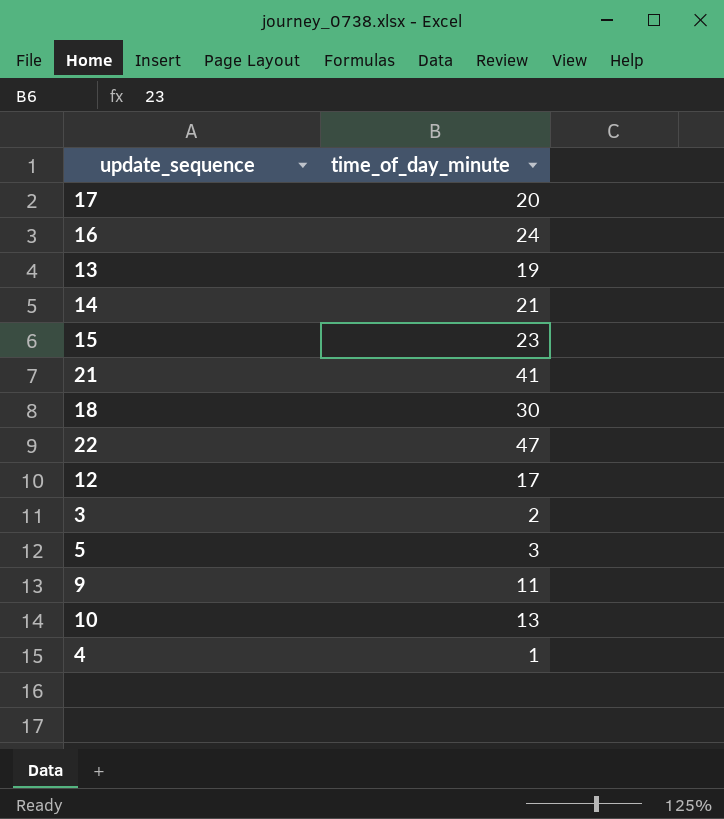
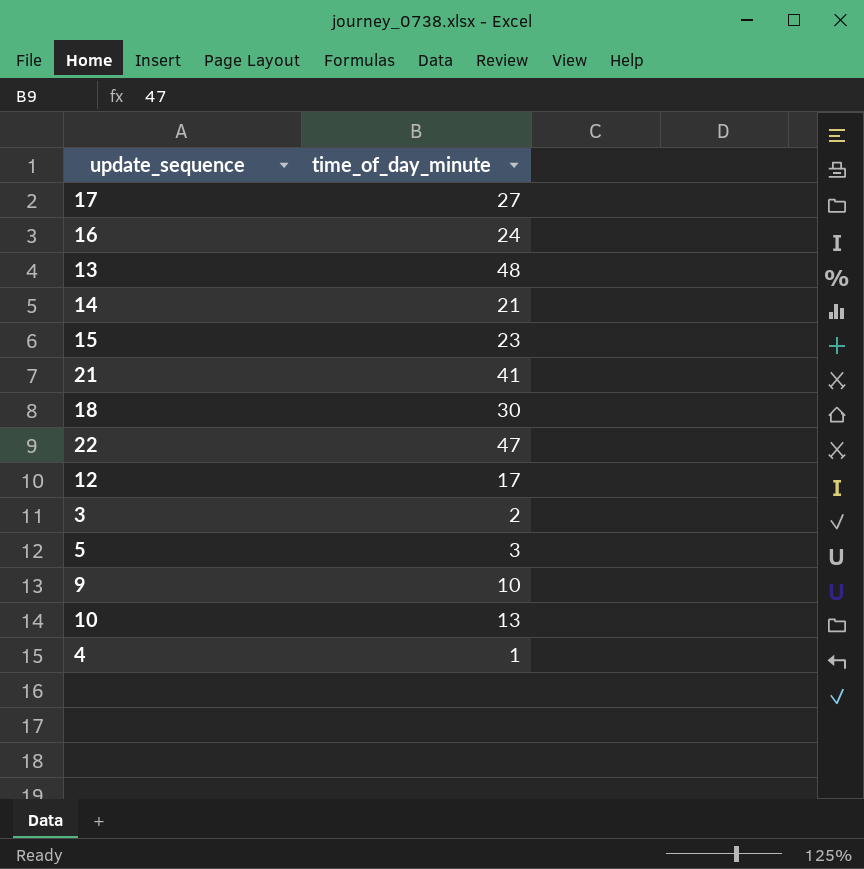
17 | time_of_day_minute: 20 -> 27
13 | time_of_day_minute: 19 -> 48
9 | time_of_day_minute: 11 -> 10

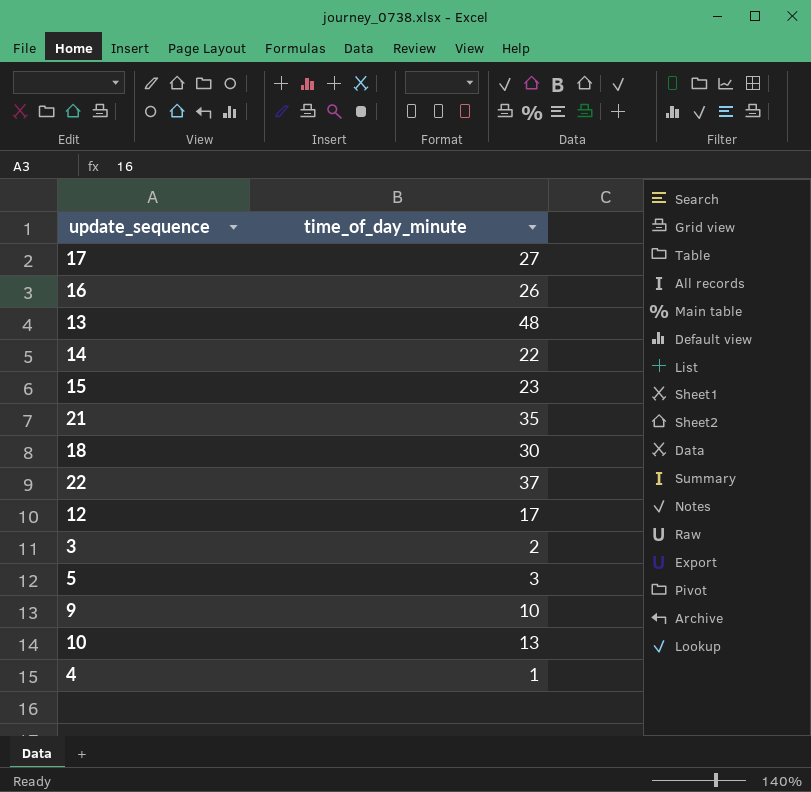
16 | time_of_day_minute: 24 -> 26
14 | time_of_day_minute: 21 -> 22
21 | time_of_day_minute: 41 -> 35
22 | time_of_day_minute: 47 -> 37

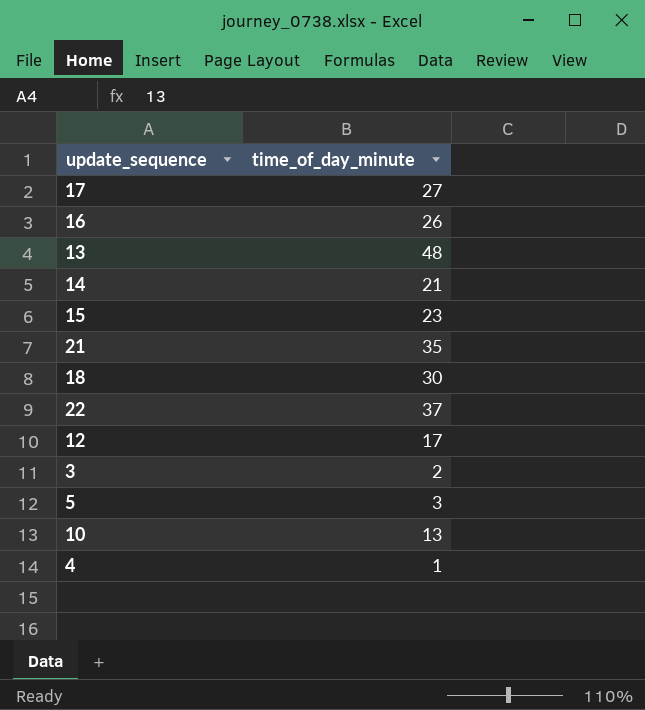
row 9: 10 -> none
14 | time_of_day_minute: 22 -> 21

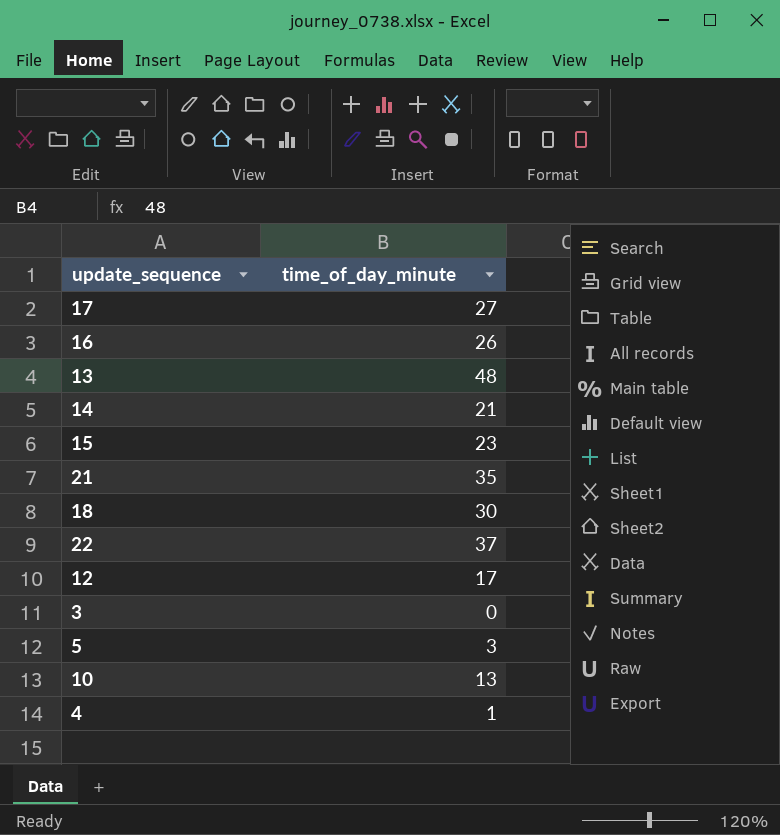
3 | time_of_day_minute: 2 -> 0

